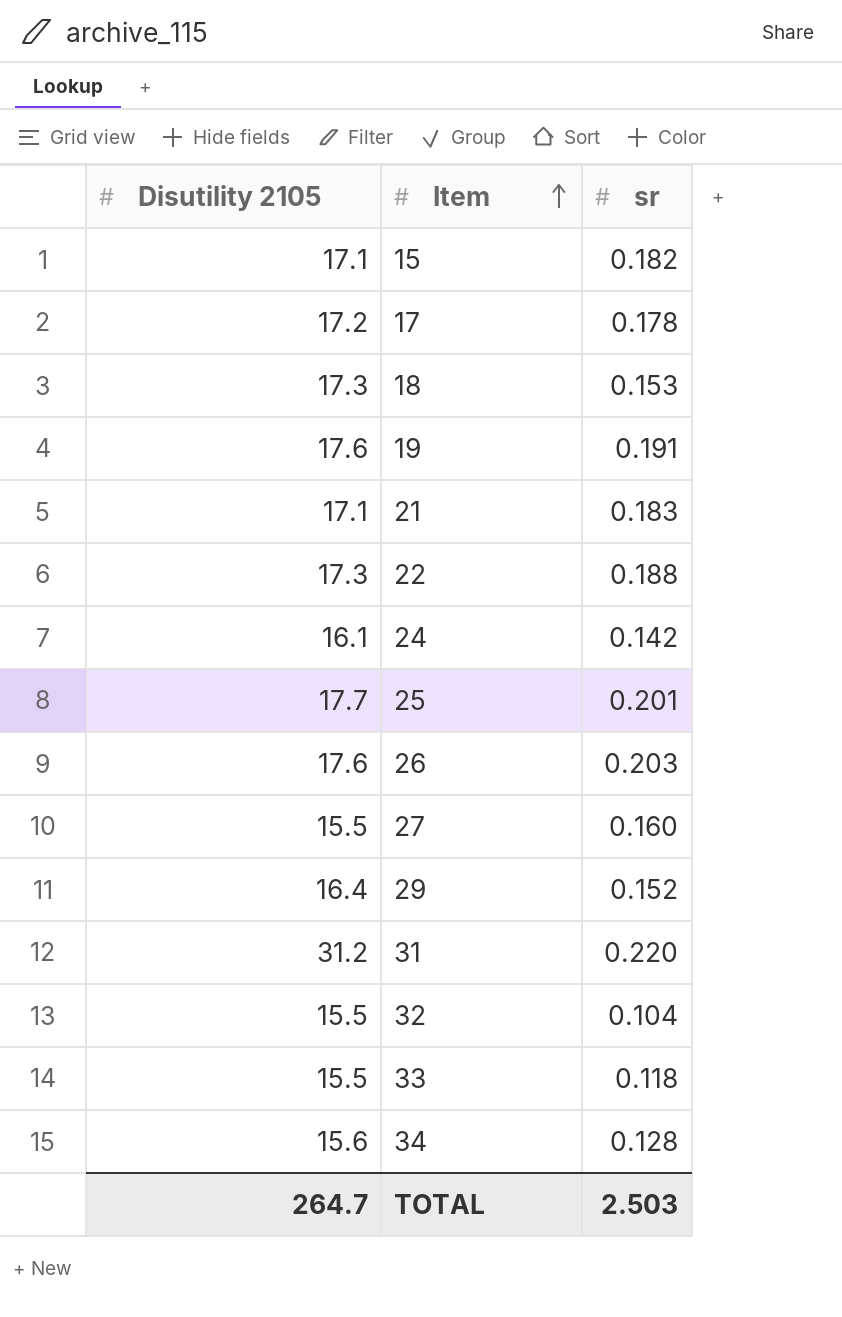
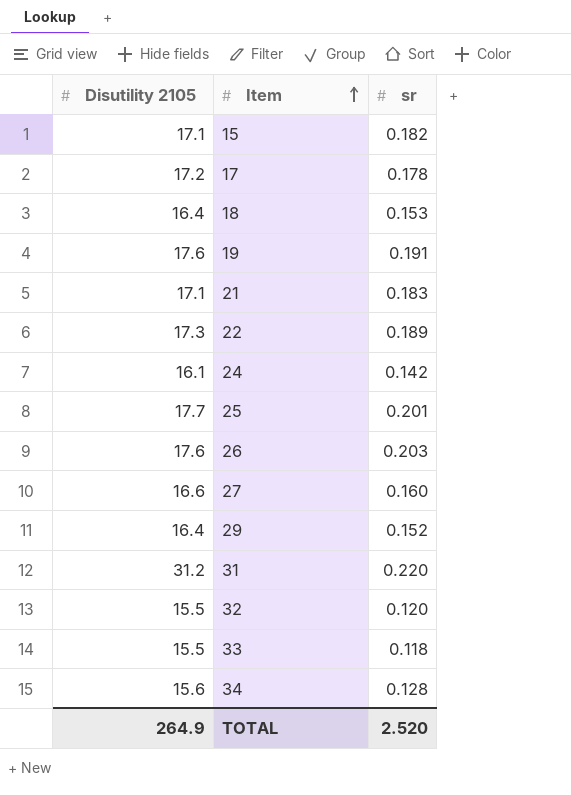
18 | Disutility 2105: 17.3 -> 16.4
22 | sr: 0.188 -> 0.189
27 | Disutility 2105: 15.5 -> 16.6
32 | sr: 0.104 -> 0.120
TOTAL | Disutility 2105: 264.7 -> 264.9
TOTAL | sr: 2.503 -> 2.520

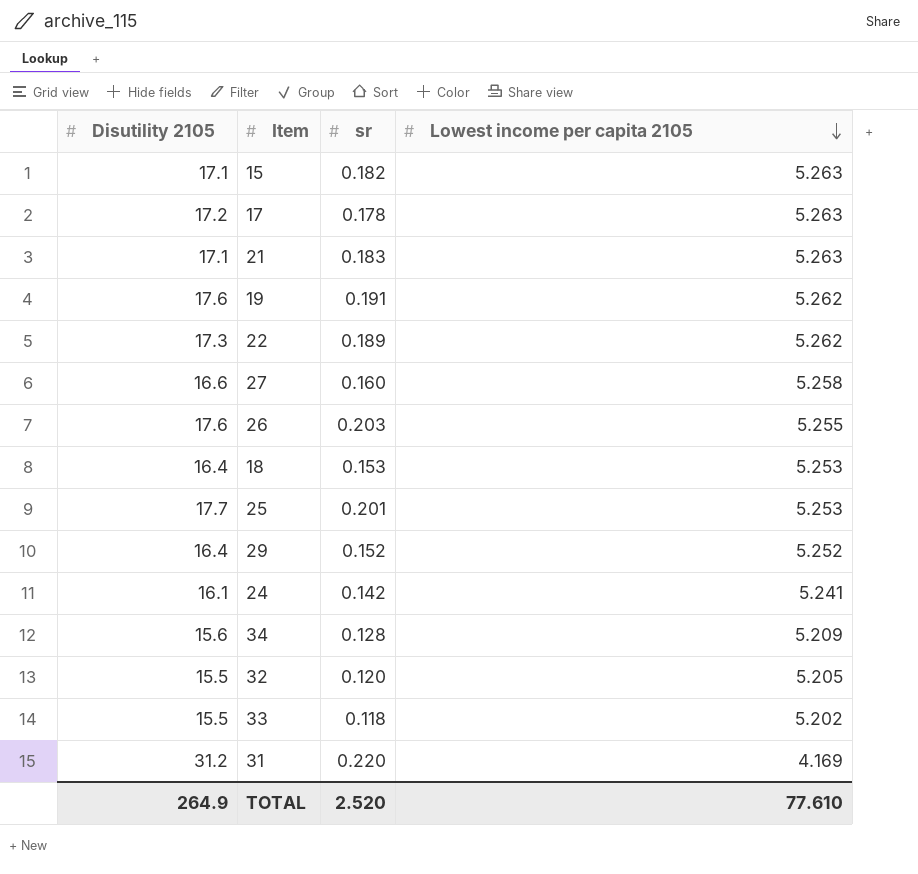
row order: Item ascending -> Lowest income per capita 2105 descending
column Lowest income per capita 2105 | position: none -> 4

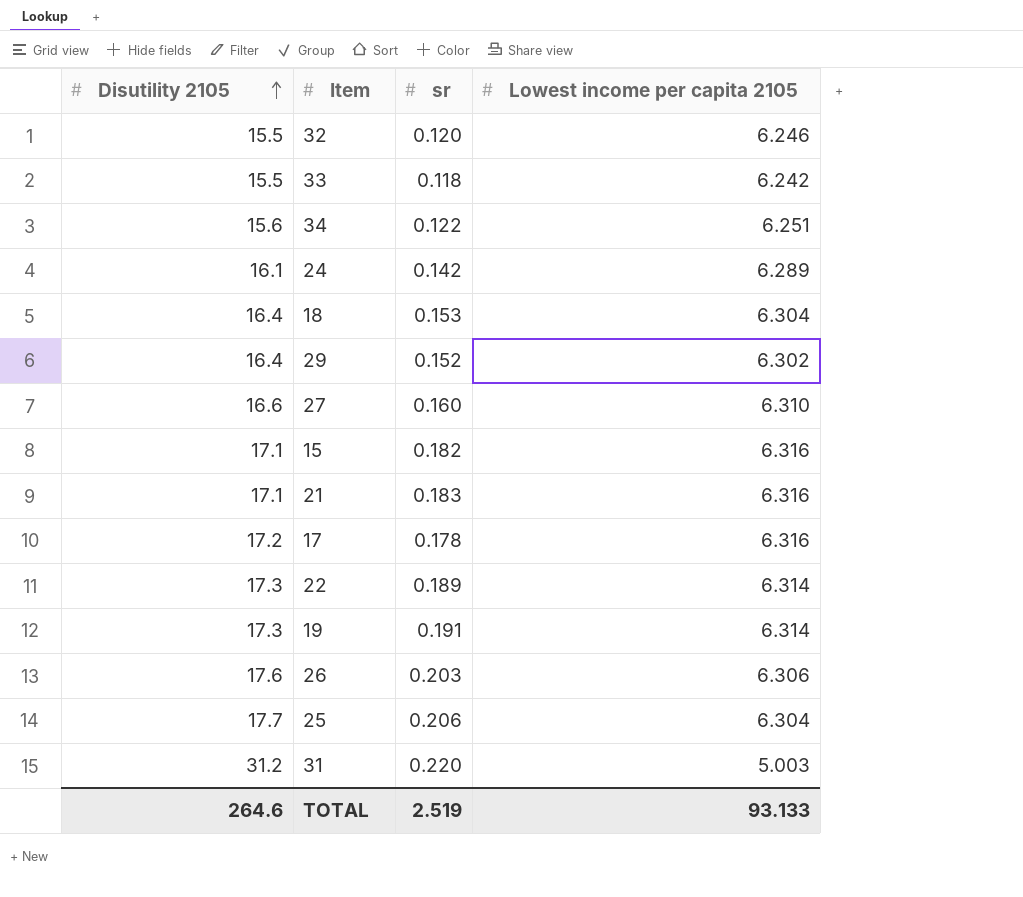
row order: Lowest income per capita 2105 descending -> Disutility 2105 ascending
32 | Lowest income per capita 2105: 5.205 -> 6.246
33 | Lowest income per capita 2105: 5.202 -> 6.242
34 | sr: 0.128 -> 0.122
34 | Lowest income per capita 2105: 5.209 -> 6.251
24 | Lowest income per capita 2105: 5.241 -> 6.289
18 | Lowest income per capita 2105: 5.253 -> 6.304
29 | Lowest income per capita 2105: 5.252 -> 6.302
27 | Lowest income per capita 2105: 5.258 -> 6.310
15 | Lowest income per capita 2105: 5.263 -> 6.316
21 | Lowest income per capita 2105: 5.263 -> 6.316
17 | Lowest income per capita 2105: 5.263 -> 6.316
22 | Lowest income per capita 2105: 5.262 -> 6.314
19 | Disutility 2105: 17.6 -> 17.3
19 | Lowest income per capita 2105: 5.262 -> 6.314
26 | Lowest income per capita 2105: 5.255 -> 6.306
25 | sr: 0.201 -> 0.206
25 | Lowest income per capita 2105: 5.253 -> 6.304
31 | Lowest income per capita 2105: 4.169 -> 5.003
TOTAL | Disutility 2105: 264.9 -> 264.6
TOTAL | sr: 2.520 -> 2.519
TOTAL | Lowest income per capita 2105: 77.610 -> 93.133

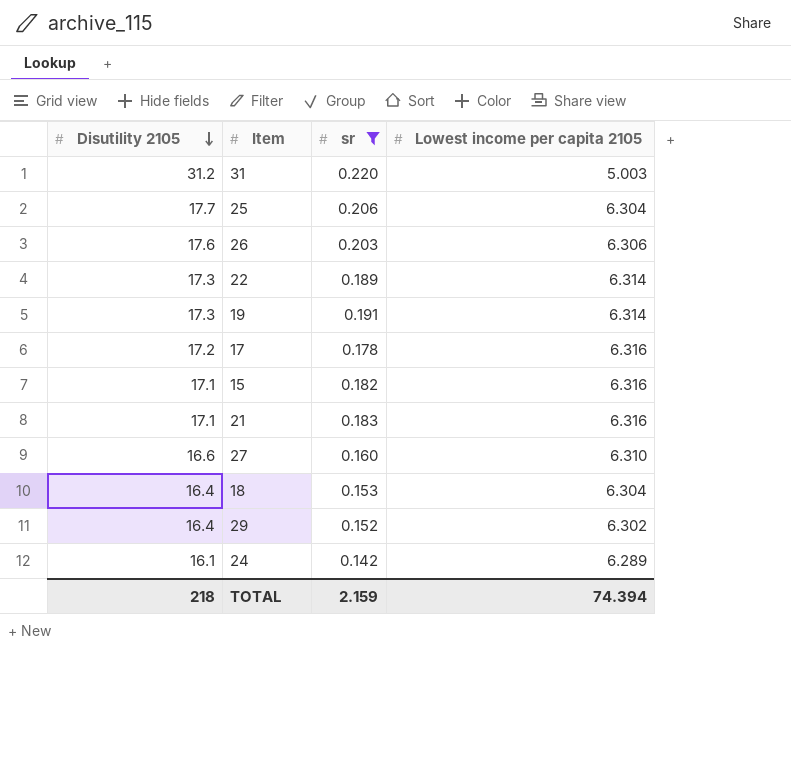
filter: none -> sr >= 0.142
row order: Disutility 2105 ascending -> Disutility 2105 descending
TOTAL | Disutility 2105: 264.6 -> 218
TOTAL | sr: 2.519 -> 2.159
TOTAL | Lowest income per capita 2105: 93.133 -> 74.394

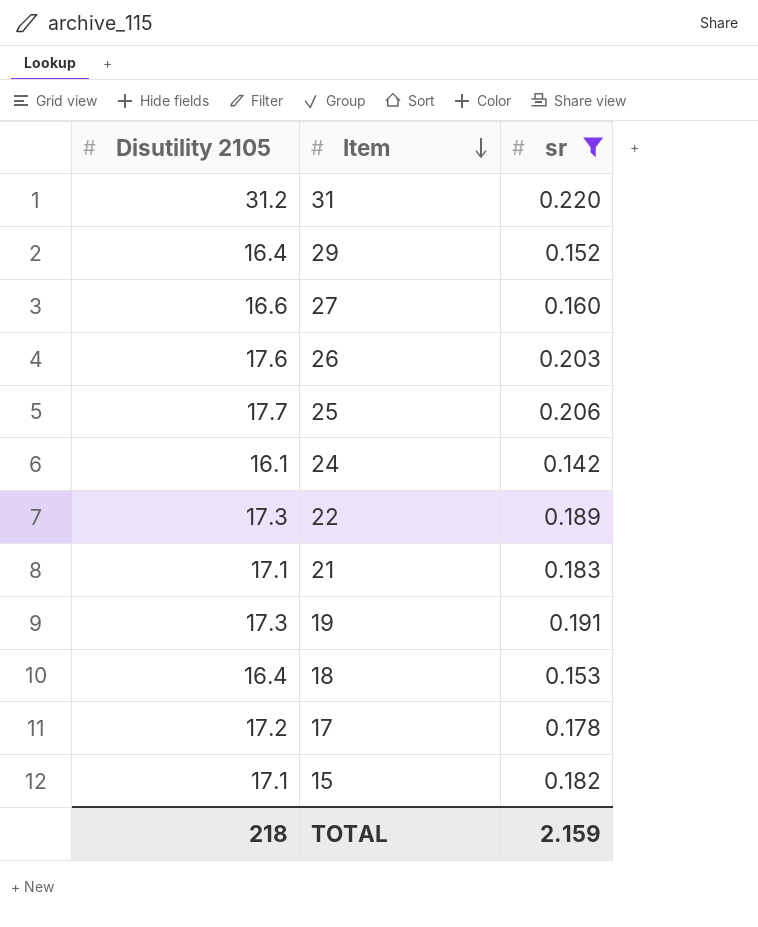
row order: Disutility 2105 descending -> Item descending
column Lowest income per capita 2105 | position: 4 -> none

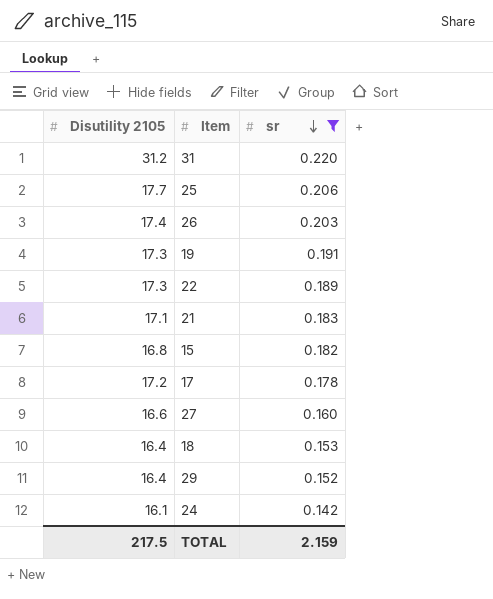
row order: Item descending -> sr descending
26 | Disutility 2105: 17.6 -> 17.4
15 | Disutility 2105: 17.1 -> 16.8
TOTAL | Disutility 2105: 218 -> 217.5

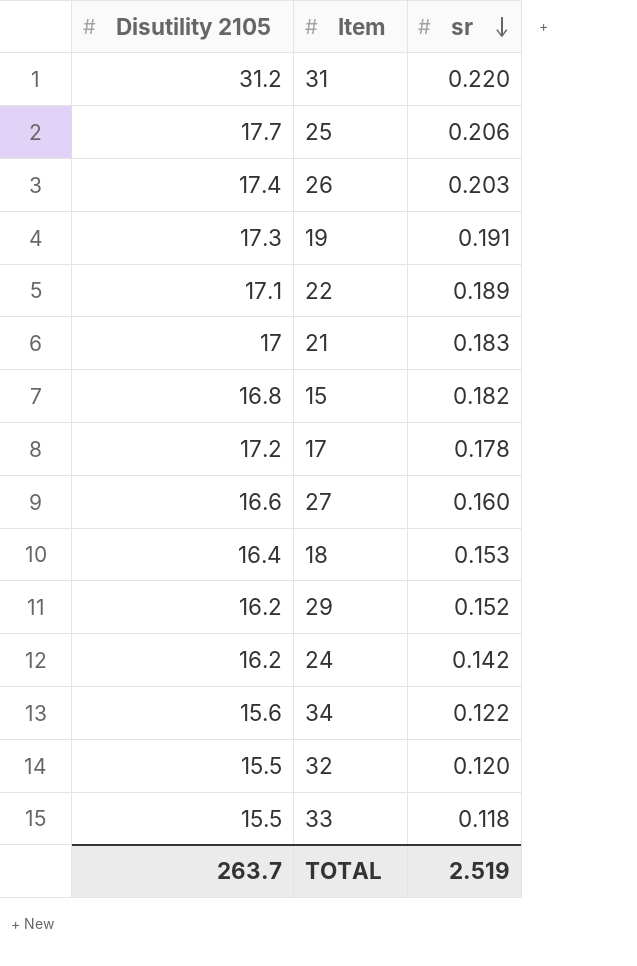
filter: sr >= 0.142 -> none
22 | Disutility 2105: 17.3 -> 17.1
21 | Disutility 2105: 17.1 -> 17
29 | Disutility 2105: 16.4 -> 16.2
24 | Disutility 2105: 16.1 -> 16.2
TOTAL | Disutility 2105: 217.5 -> 263.7
TOTAL | sr: 2.159 -> 2.519

